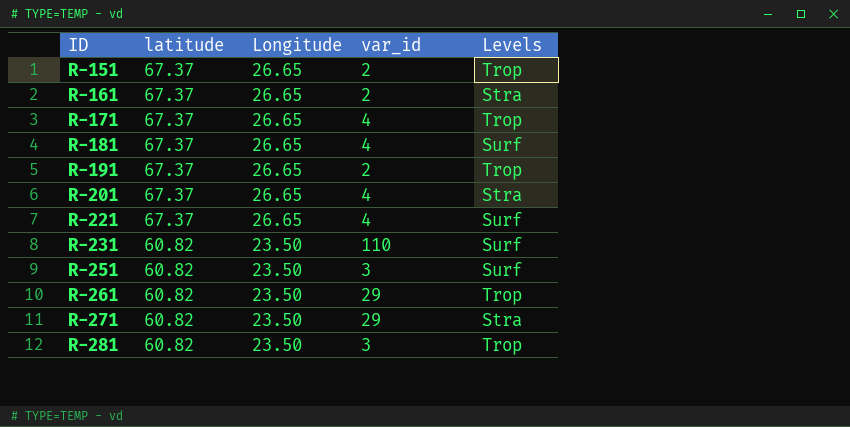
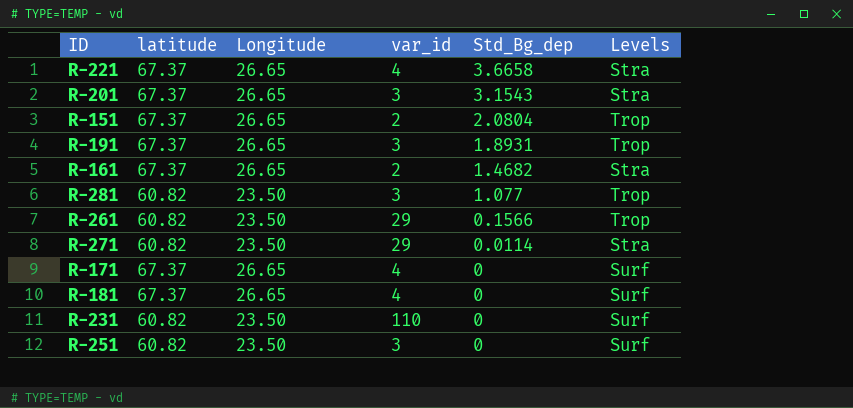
row order: ID ascending -> Std_Bg_dep descending
column Std_Bg_dep | position: none -> 5
R-221 | Levels: Surf -> Stra
R-201 | var_id: 4 -> 3
R-191 | var_id: 2 -> 3
R-171 | Levels: Trop -> Surf

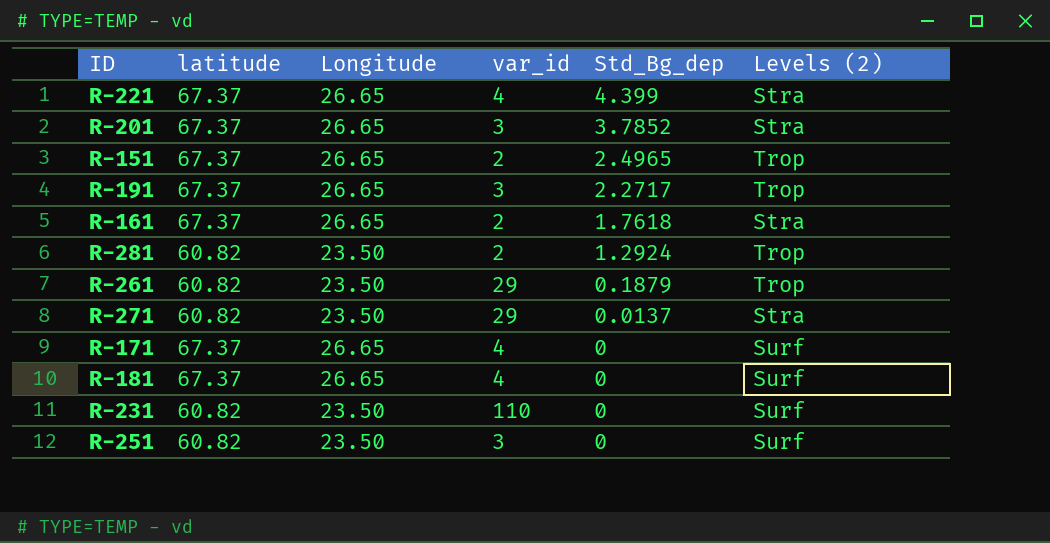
column name: Levels -> Levels (2)
R-221 | Std_Bg_dep: 3.6658 -> 4.399
R-201 | Std_Bg_dep: 3.1543 -> 3.7852
R-151 | Std_Bg_dep: 2.0804 -> 2.4965
R-191 | Std_Bg_dep: 1.8931 -> 2.2717
R-161 | Std_Bg_dep: 1.4682 -> 1.7618
R-281 | var_id: 3 -> 2
R-281 | Std_Bg_dep: 1.077 -> 1.2924
R-261 | Std_Bg_dep: 0.1566 -> 0.1879
R-271 | Std_Bg_dep: 0.0114 -> 0.0137

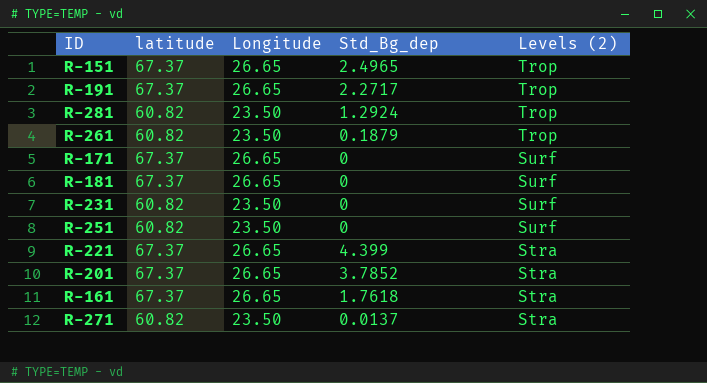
row order: Std_Bg_dep descending -> Levels (2) descending
column var_id | position: 4 -> none

